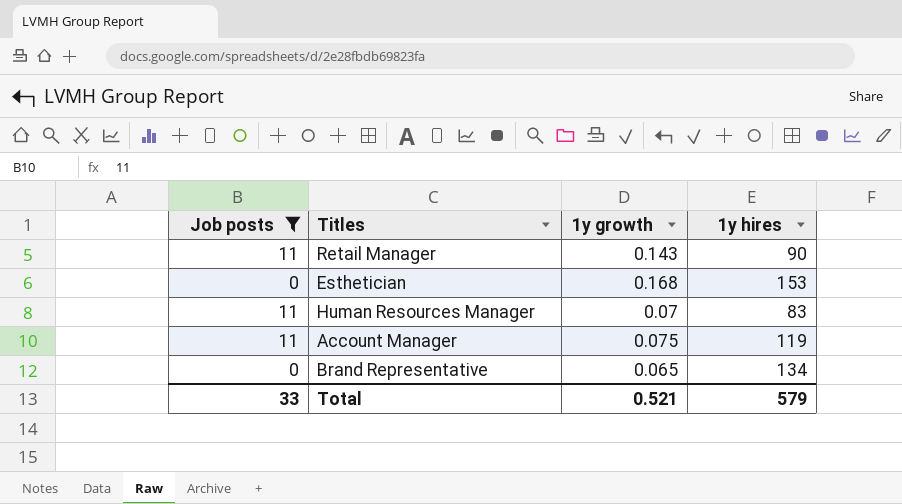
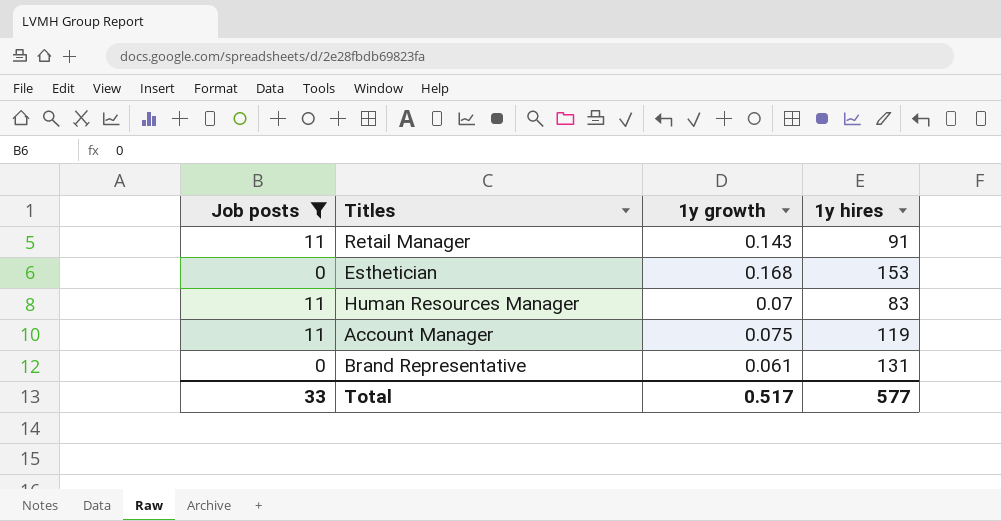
Retail Manager | 1y hires: 90 -> 91
Brand Representative | 1y growth: 0.065 -> 0.061
Brand Representative | 1y hires: 134 -> 131
Total | 1y growth: 0.521 -> 0.517
Total | 1y hires: 579 -> 577

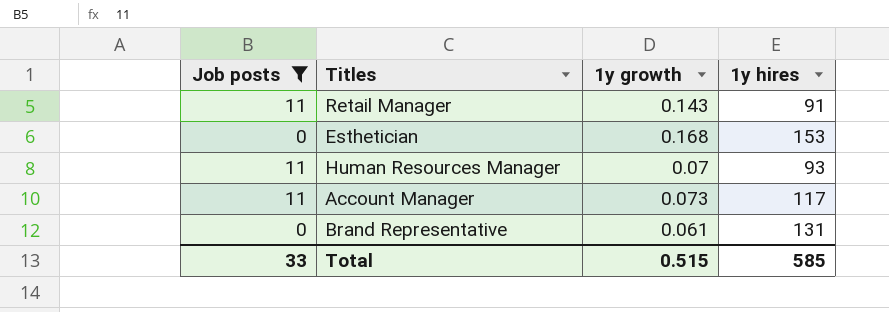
Human Resources Manager | 1y hires: 83 -> 93
Account Manager | 1y growth: 0.075 -> 0.073
Account Manager | 1y hires: 119 -> 117
Total | 1y growth: 0.517 -> 0.515
Total | 1y hires: 577 -> 585

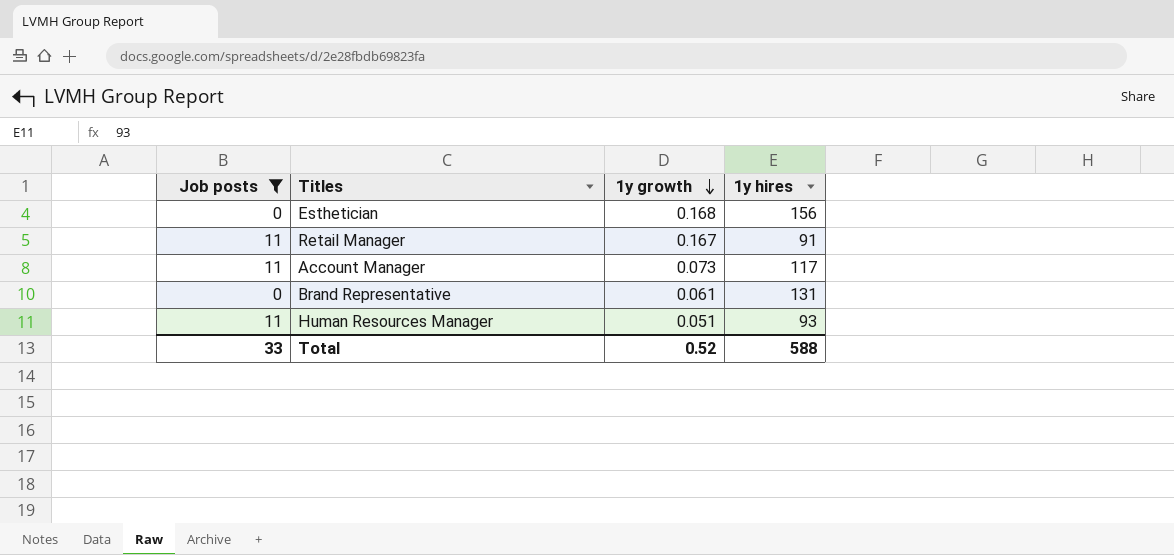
row order: none -> 1y growth descending
Esthetician | 1y hires: 153 -> 156
Retail Manager | 1y growth: 0.143 -> 0.167
Human Resources Manager | 1y growth: 0.07 -> 0.051
Total | 1y growth: 0.515 -> 0.52
Total | 1y hires: 585 -> 588

